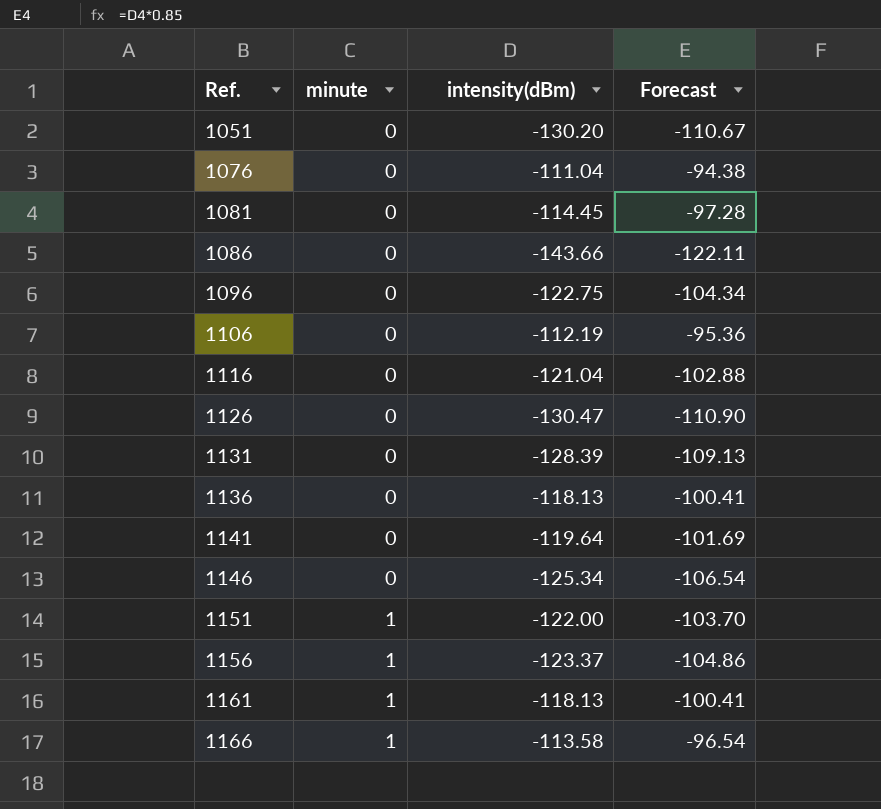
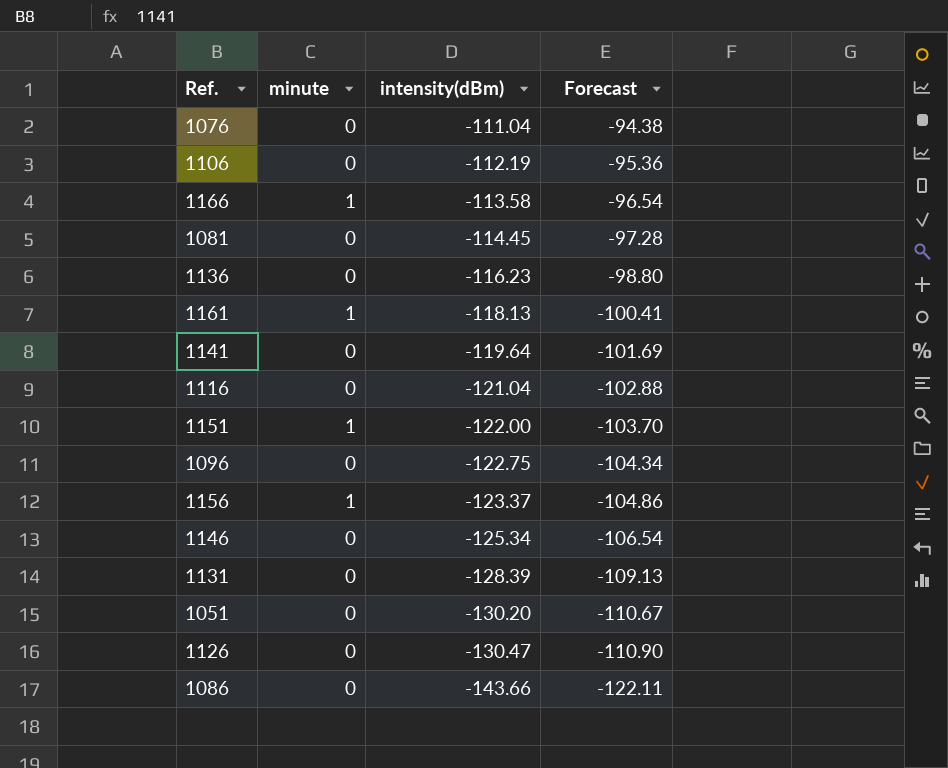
row order: Ref. ascending -> intensity(dBm) descending
1136 | intensity(dBm): -118.13 -> -116.23
1136 | Forecast: -100.41 -> -98.80

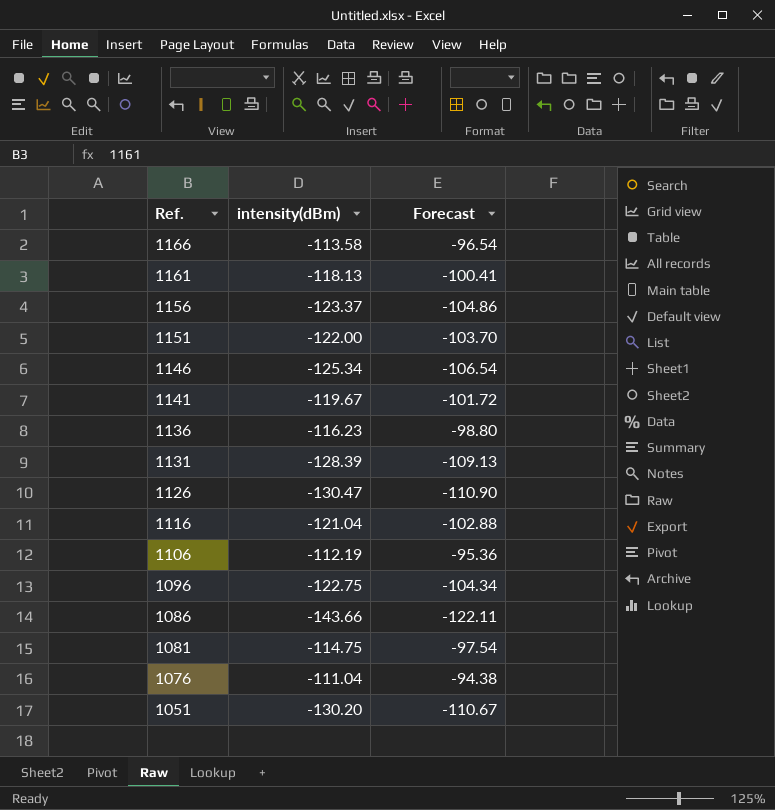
row order: intensity(dBm) descending -> Ref. descending
column minute | position: 2 -> none
1141 | intensity(dBm): -119.64 -> -119.67
1141 | Forecast: -101.69 -> -101.72
1081 | intensity(dBm): -114.45 -> -114.75
1081 | Forecast: -97.28 -> -97.54

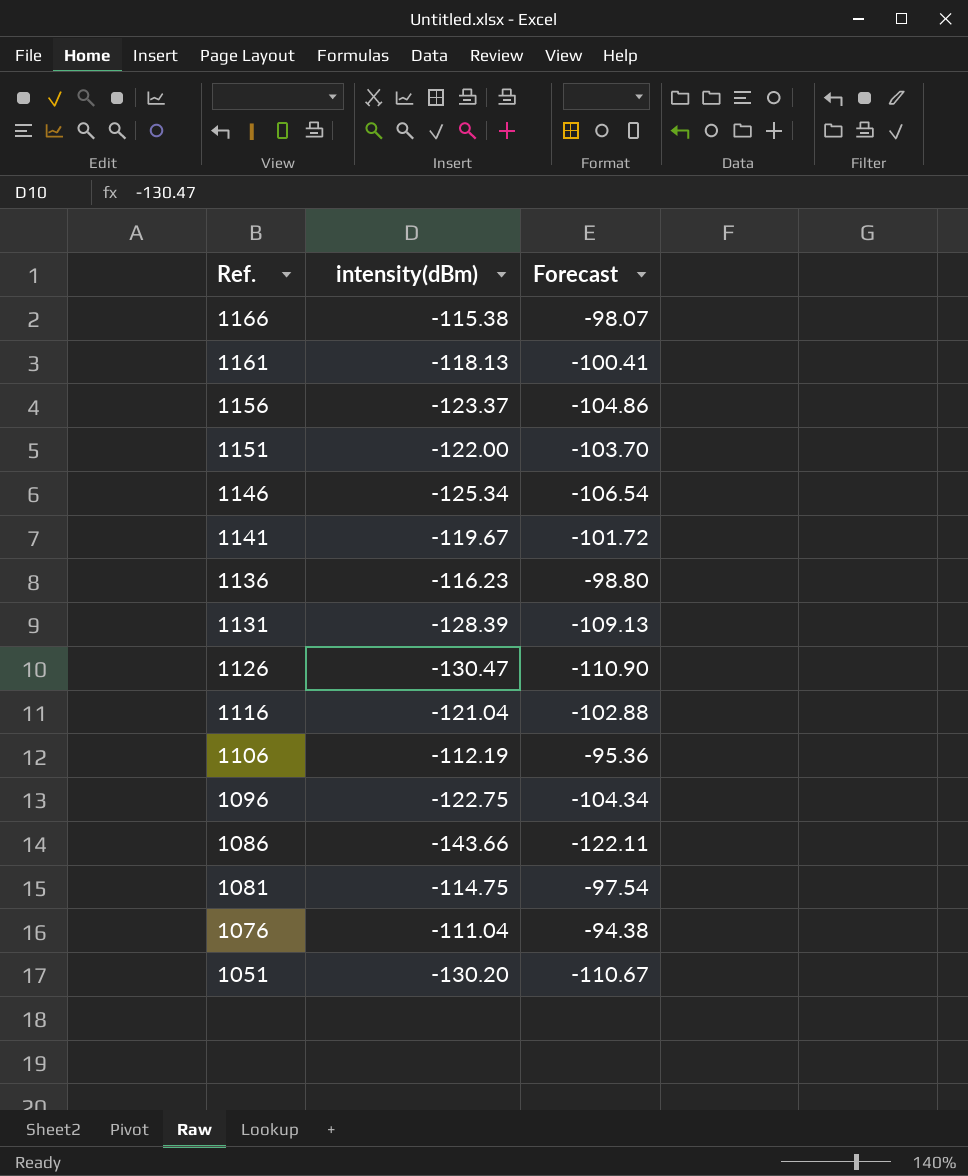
1166 | intensity(dBm): -113.58 -> -115.38
1166 | Forecast: -96.54 -> -98.07

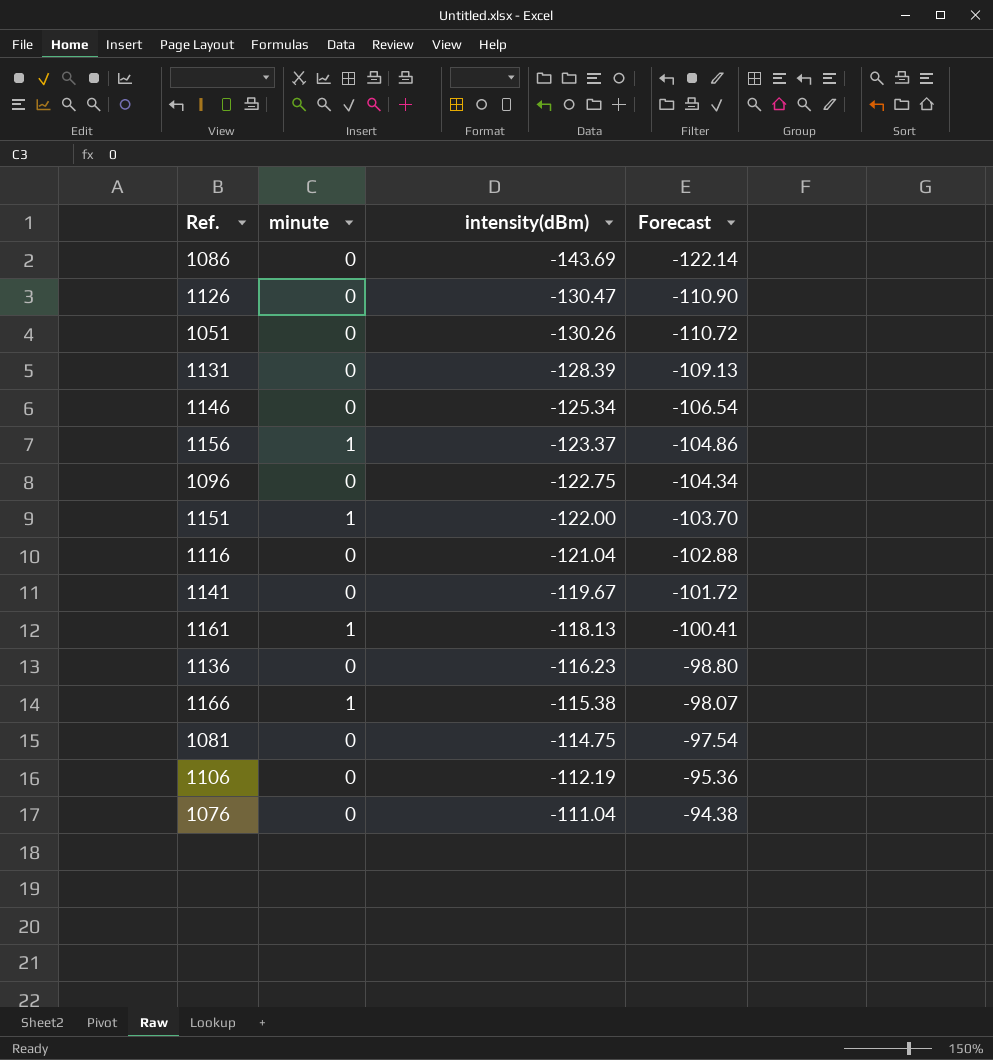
row order: Ref. descending -> intensity(dBm) ascending
column minute | position: none -> 2
1086 | intensity(dBm): -143.66 -> -143.69
1086 | Forecast: -122.11 -> -122.14
1051 | intensity(dBm): -130.20 -> -130.26
1051 | Forecast: -110.67 -> -110.72

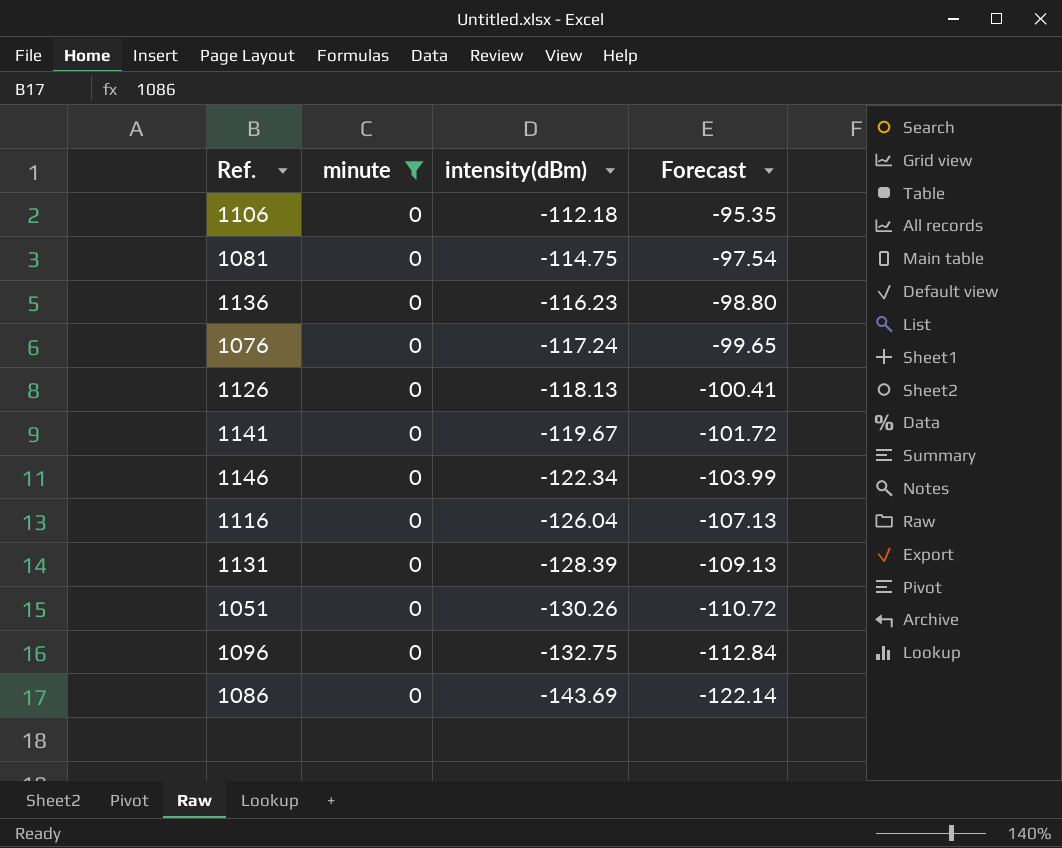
filter: none -> minute = 0
row order: intensity(dBm) ascending -> intensity(dBm) descending
1106 | intensity(dBm): -112.19 -> -112.18
1106 | Forecast: -95.36 -> -95.35
1076 | intensity(dBm): -111.04 -> -117.24
1076 | Forecast: -94.38 -> -99.65
1126 | intensity(dBm): -130.47 -> -118.13
1126 | Forecast: -110.90 -> -100.41
1146 | intensity(dBm): -125.34 -> -122.34
1146 | Forecast: -106.54 -> -103.99
1116 | intensity(dBm): -121.04 -> -126.04
1116 | Forecast: -102.88 -> -107.13
1096 | intensity(dBm): -122.75 -> -132.75
1096 | Forecast: -104.34 -> -112.84

